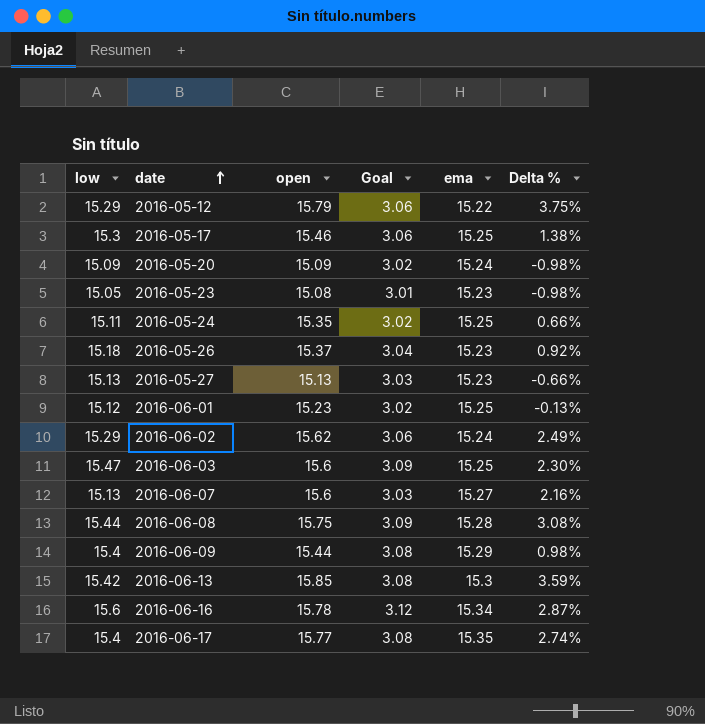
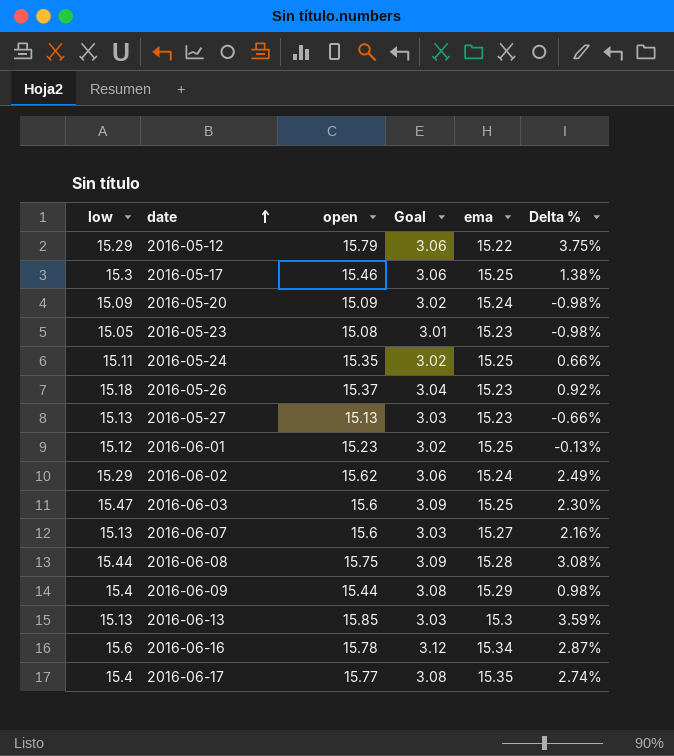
2016-06-13 | low: 15.42 -> 15.13
2016-06-13 | Goal: 3.08 -> 3.03

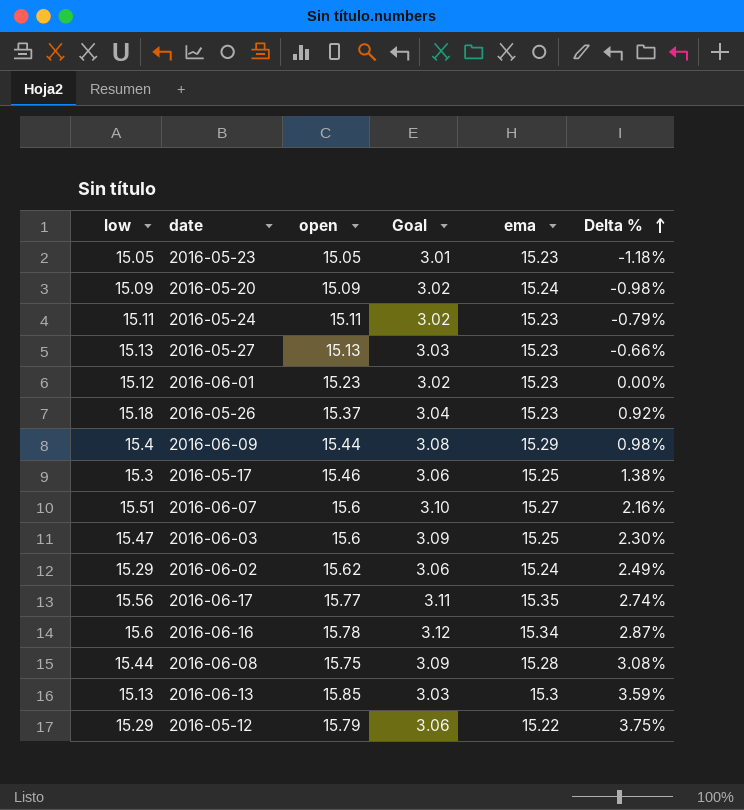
row order: date ascending -> Delta % ascending
2016-05-23 | open: 15.08 -> 15.05
2016-05-23 | Delta %: -0.98% -> -1.18%
2016-05-24 | open: 15.35 -> 15.11
2016-05-24 | ema: 15.25 -> 15.23
2016-05-24 | Delta %: 0.66% -> -0.79%
2016-06-01 | ema: 15.25 -> 15.23
2016-06-01 | Delta %: -0.13% -> 0.00%
2016-06-07 | low: 15.13 -> 15.51
2016-06-07 | Goal: 3.03 -> 3.10
2016-06-17 | low: 15.4 -> 15.56
2016-06-17 | Goal: 3.08 -> 3.11

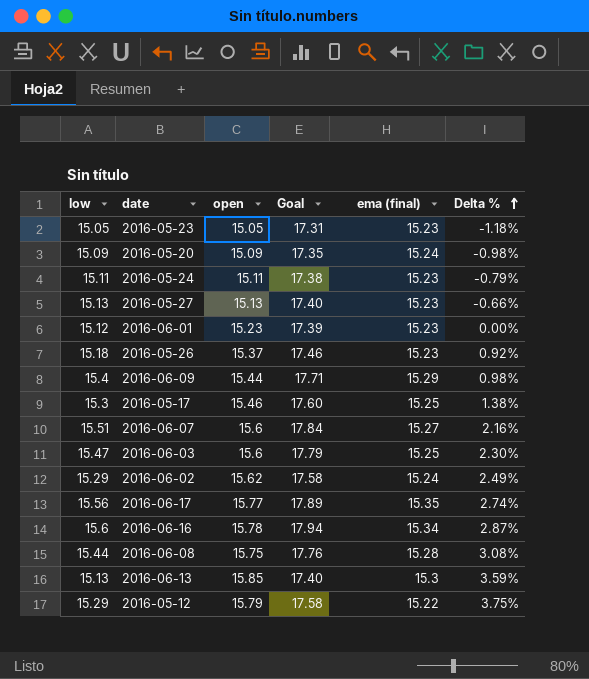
column Goal | formula: [low] * 0.2 -> [low] * 1.15
column name: ema -> ema (final)

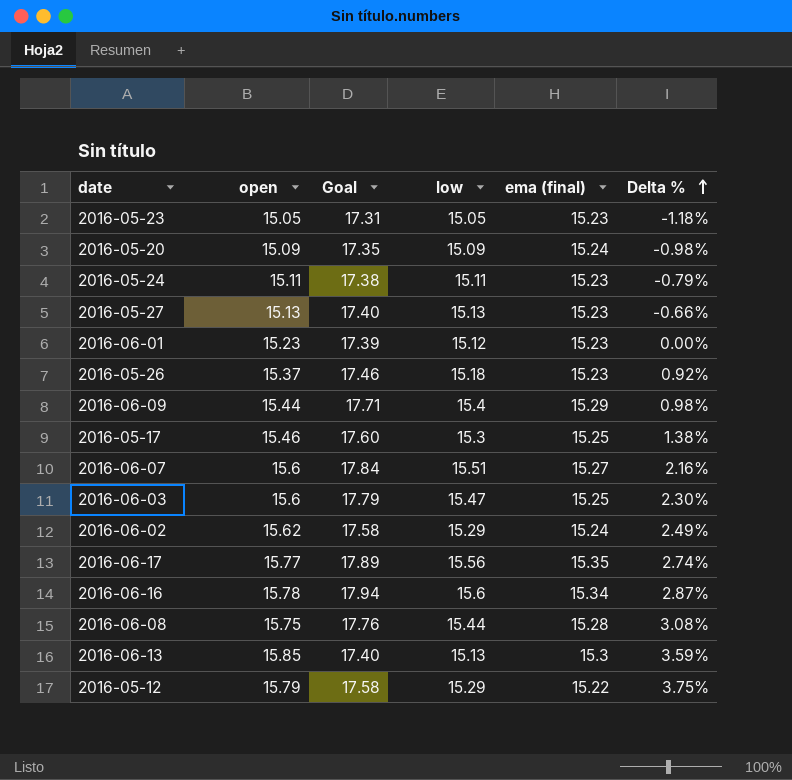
column low | position: 1 -> 4

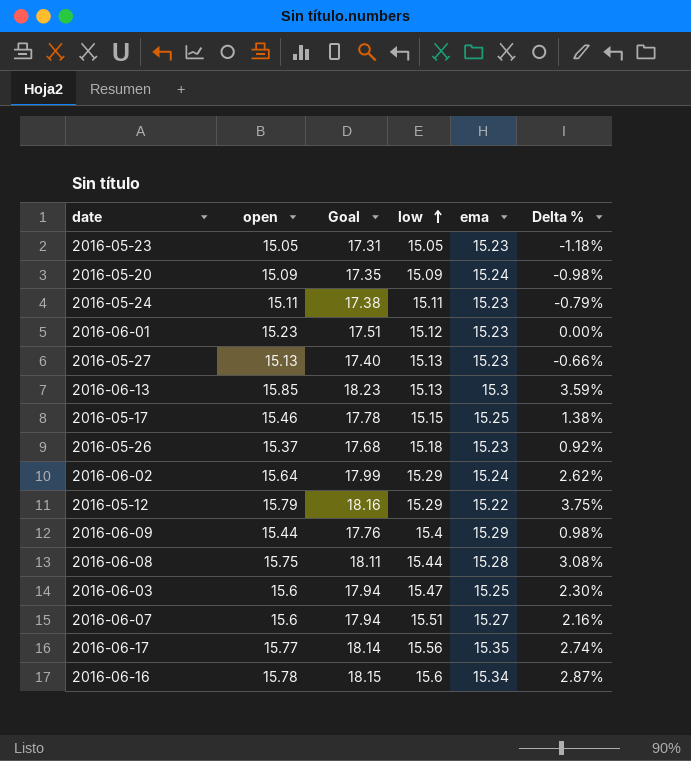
row order: Delta % ascending -> low ascending
column Goal | formula: [low] * 1.15 -> [open] * 1.15
column name: ema (final) -> ema
2016-05-17 | low: 15.3 -> 15.15
2016-06-02 | open: 15.62 -> 15.64
2016-06-02 | Delta %: 2.49% -> 2.62%

